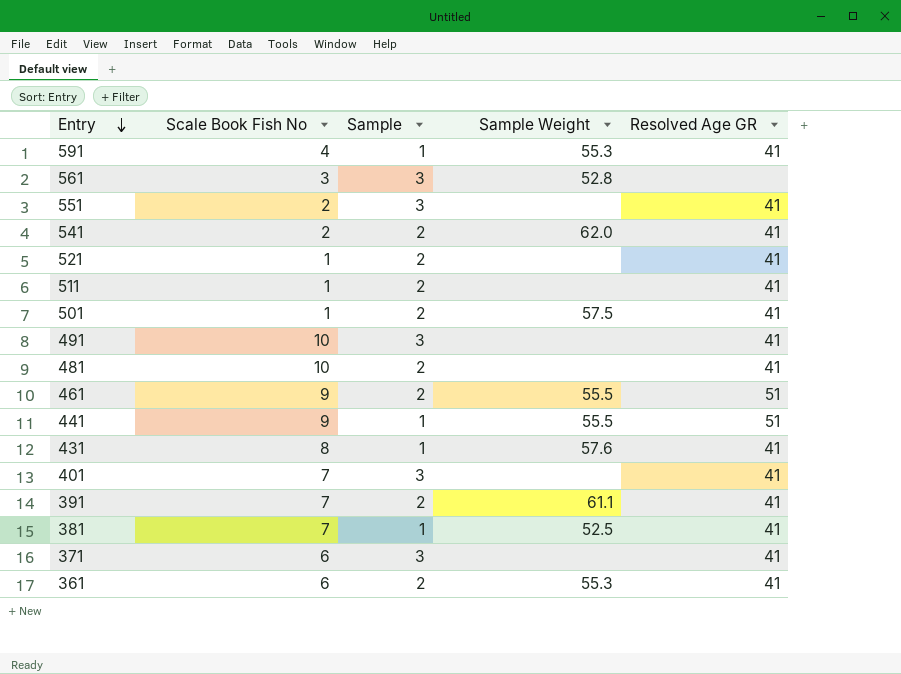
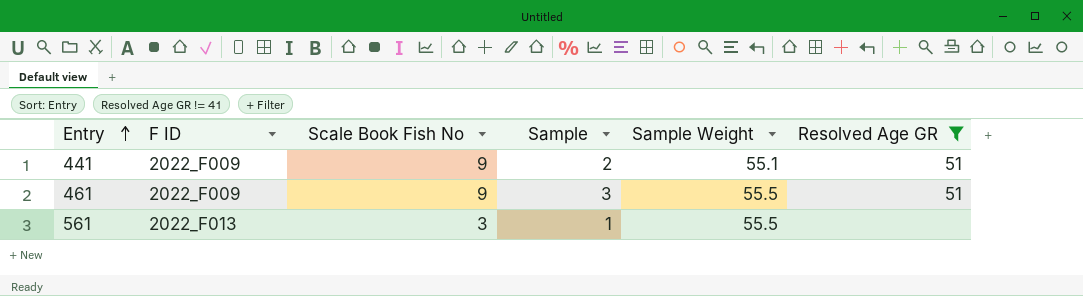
filter: none -> Resolved Age GR != 41
row order: Entry descending -> Entry ascending
column F ID | position: none -> 2
441 | Sample: 1 -> 2
441 | Sample Weight: 55.5 -> 55.1
461 | Sample: 2 -> 3
561 | Sample: 3 -> 1
561 | Sample Weight: 52.8 -> 55.5

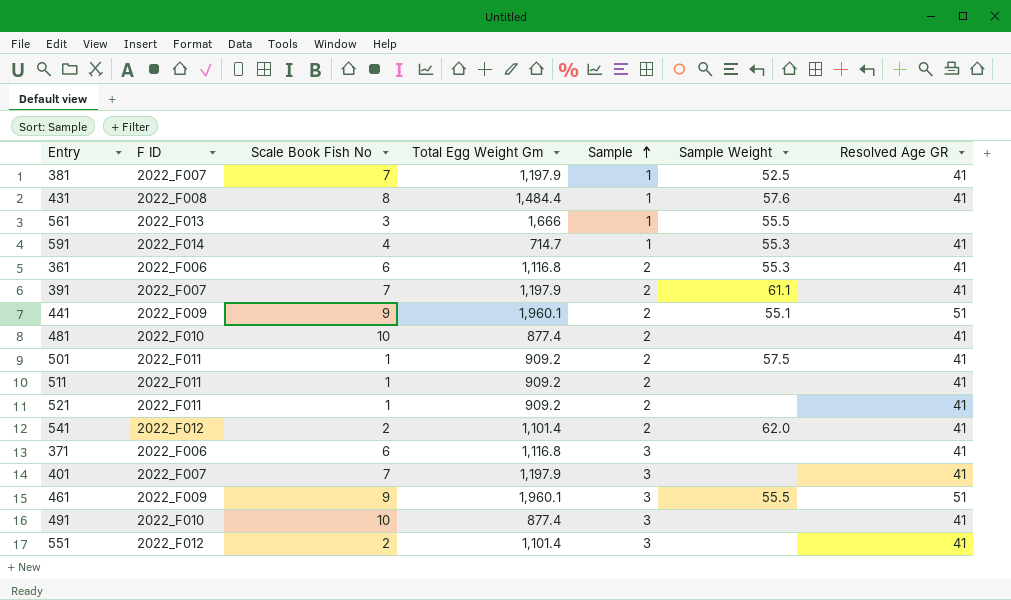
filter: Resolved Age GR != 41 -> none
row order: Entry ascending -> Sample ascending
column Total Egg Weight Gm | position: none -> 4

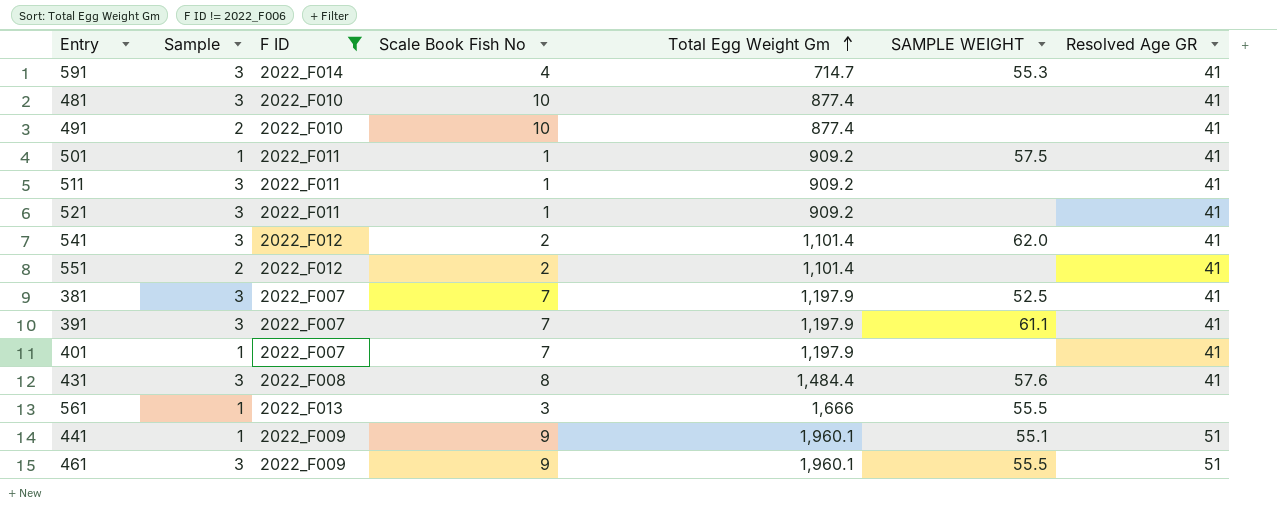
filter: none -> F ID != 2022_F006
row order: Sample ascending -> Total Egg Weight Gm ascending
column Sample | position: 5 -> 2
column name: Sample Weight -> SAMPLE WEIGHT
591 | Sample: 1 -> 3
481 | Sample: 2 -> 3
491 | Sample: 3 -> 2
501 | Sample: 2 -> 1
511 | Sample: 2 -> 3
521 | Sample: 2 -> 3
541 | Sample: 2 -> 3
551 | Sample: 3 -> 2
381 | Sample: 1 -> 3
391 | Sample: 2 -> 3
401 | Sample: 3 -> 1
431 | Sample: 1 -> 3
441 | Sample: 2 -> 1

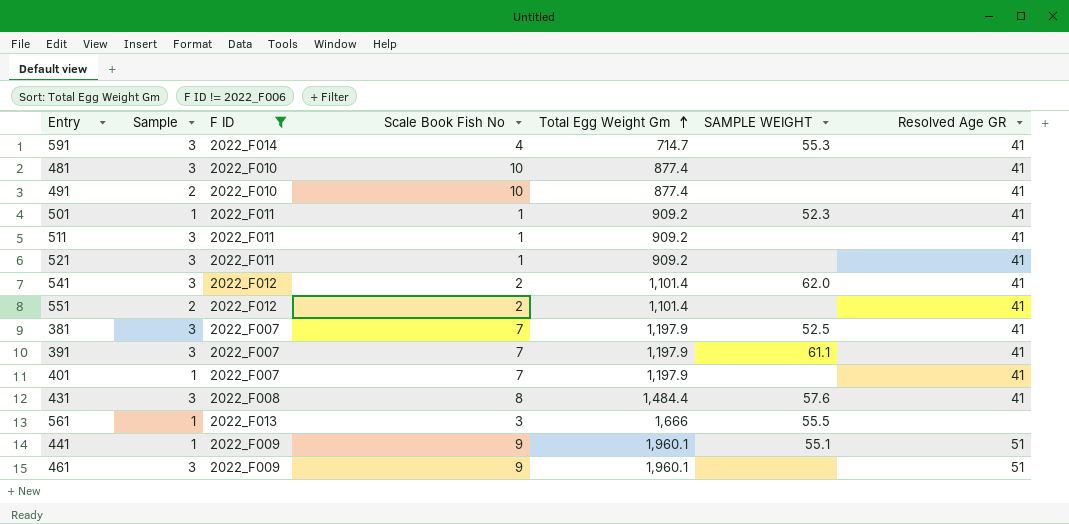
501 | SAMPLE WEIGHT: 57.5 -> 52.3
461 | SAMPLE WEIGHT: 55.5 -> none

